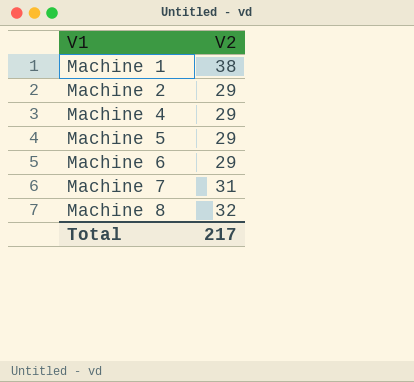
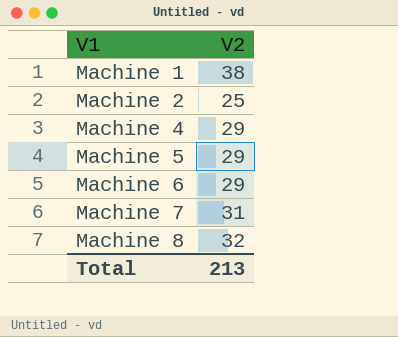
Machine 2 | V2: 29 -> 25
Total | V2: 217 -> 213

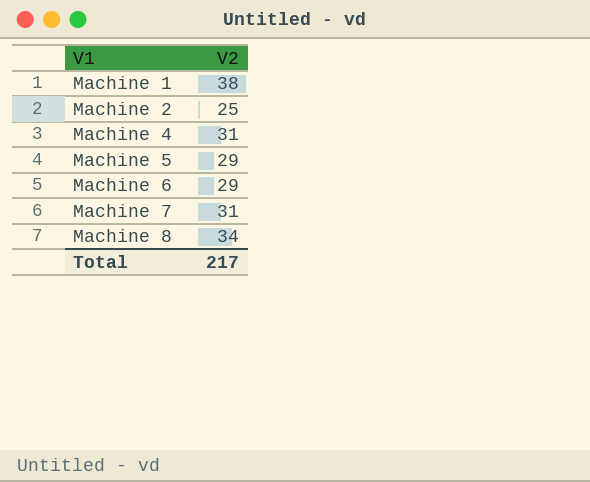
Machine 4 | V2: 29 -> 31
Machine 8 | V2: 32 -> 34
Total | V2: 213 -> 217

